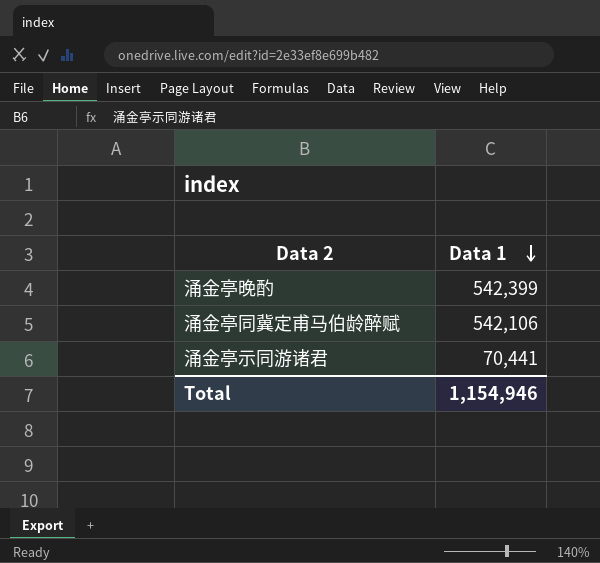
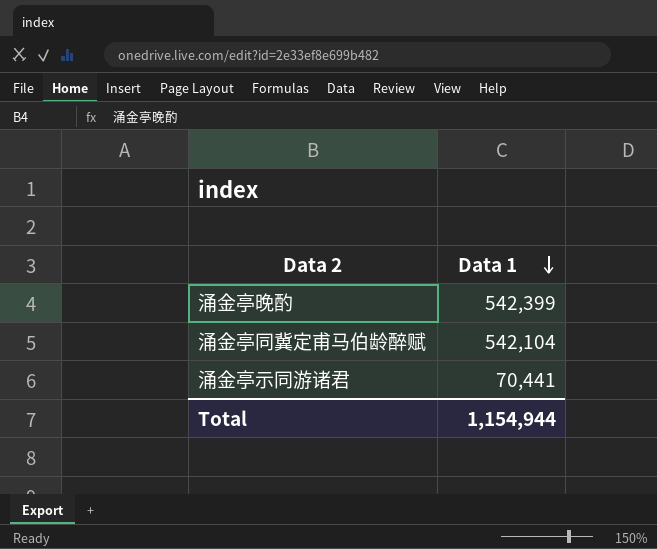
涌金亭同冀定甫马伯龄醉赋 | Data 1: 542,106 -> 542,104
Total | Data 1: 1,154,946 -> 1,154,944

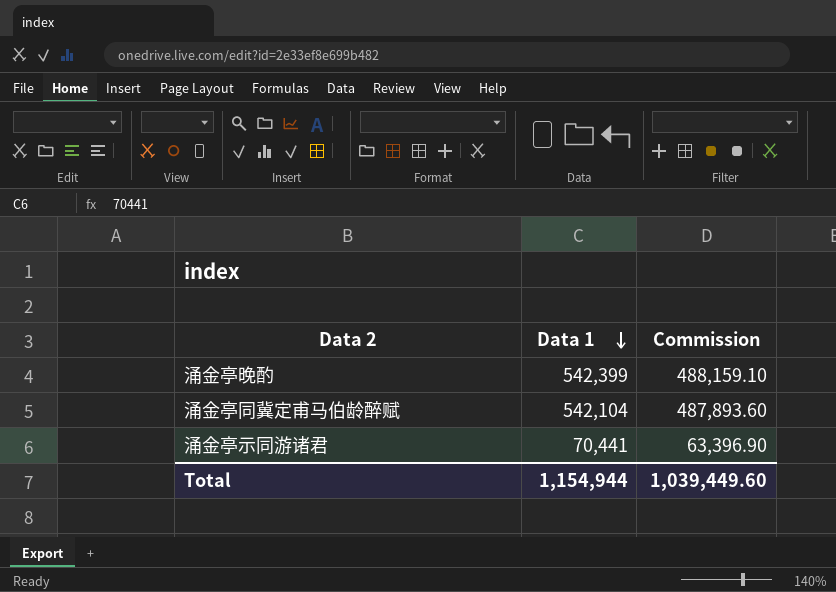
column Commission | formula: none -> [Data 1] * 0.9

